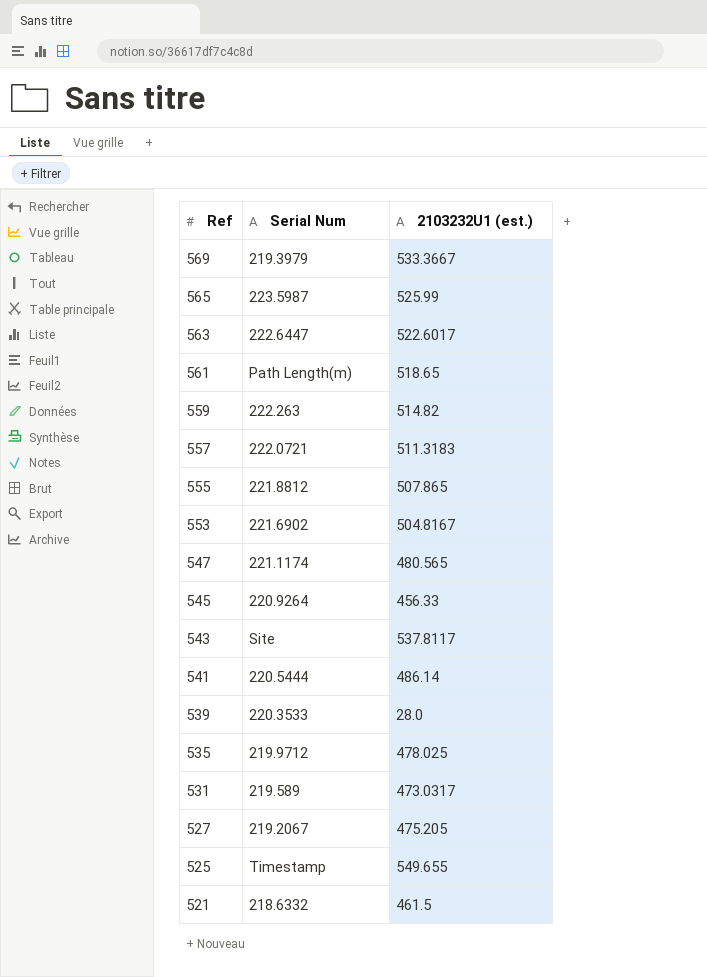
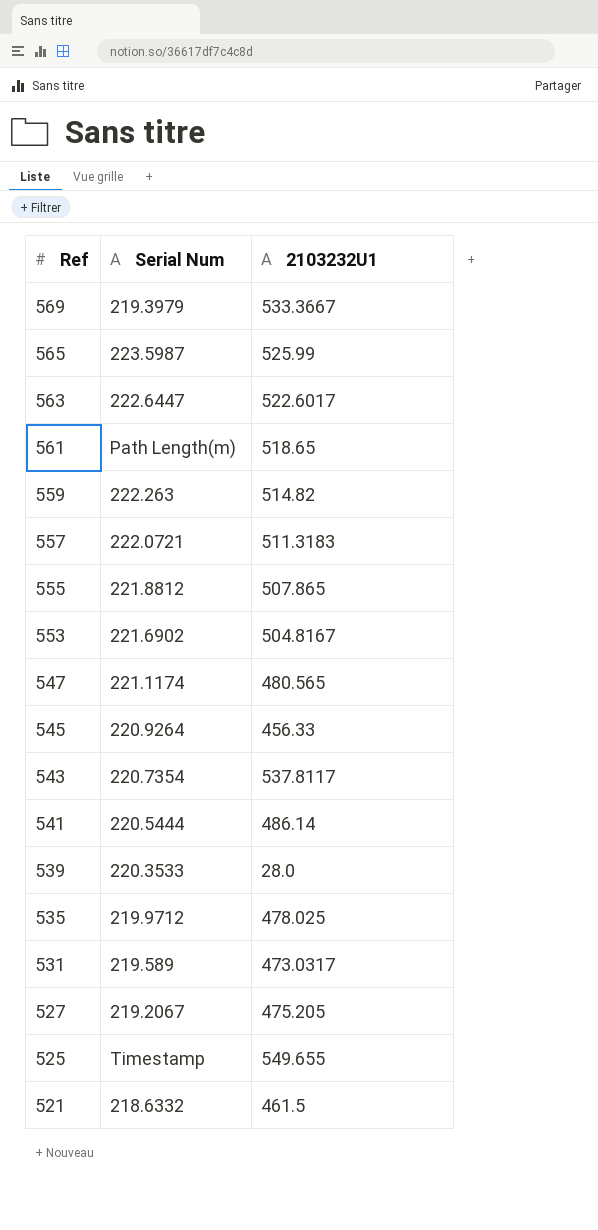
column name: 2103232U1 (est.) -> 2103232U1
543 | Serial Num: Site -> 220.7354

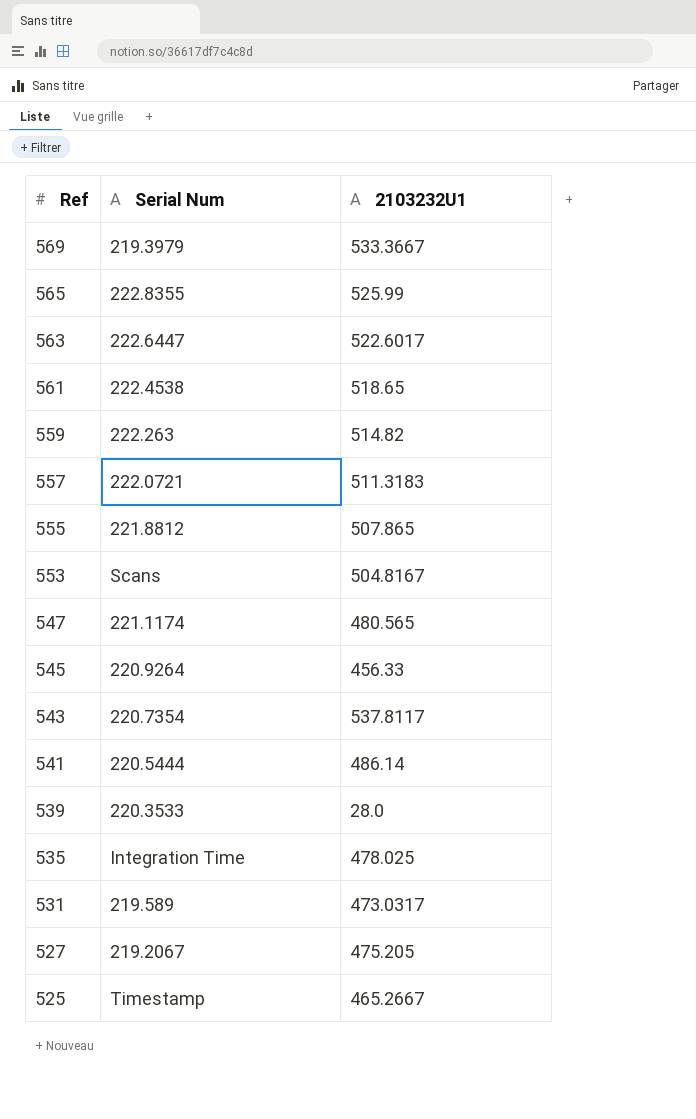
row 521: 218.6332 | 461.5 -> none
565 | Serial Num: 223.5987 -> 222.8355
561 | Serial Num: Path Length(m) -> 222.4538
553 | Serial Num: 221.6902 -> Scans
535 | Serial Num: 219.9712 -> Integration Time
525 | 2103232U1: 549.655 -> 465.2667

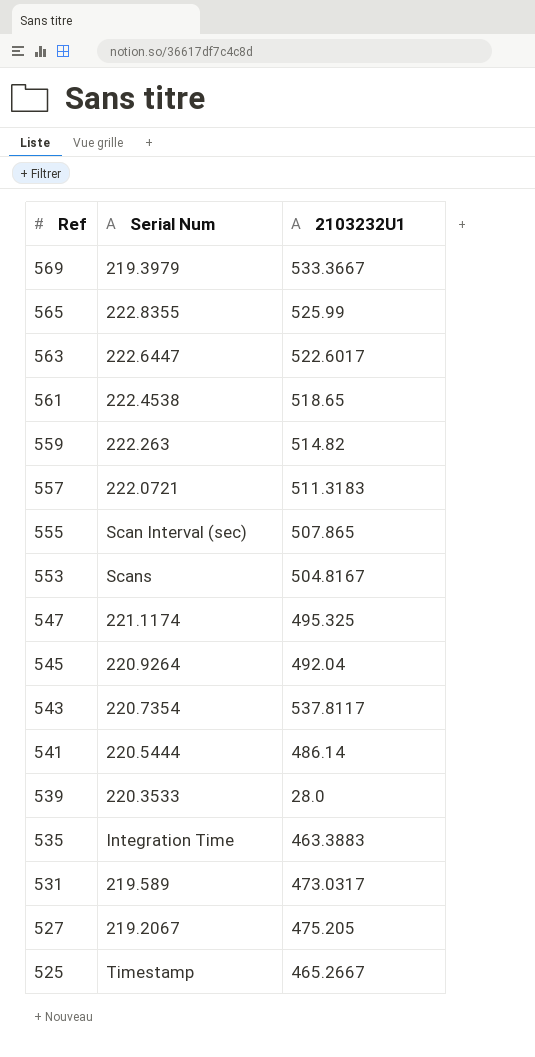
555 | Serial Num: 221.8812 -> Scan Interval (sec)
547 | 2103232U1: 480.565 -> 495.325
545 | 2103232U1: 456.33 -> 492.04
535 | 2103232U1: 478.025 -> 463.3883

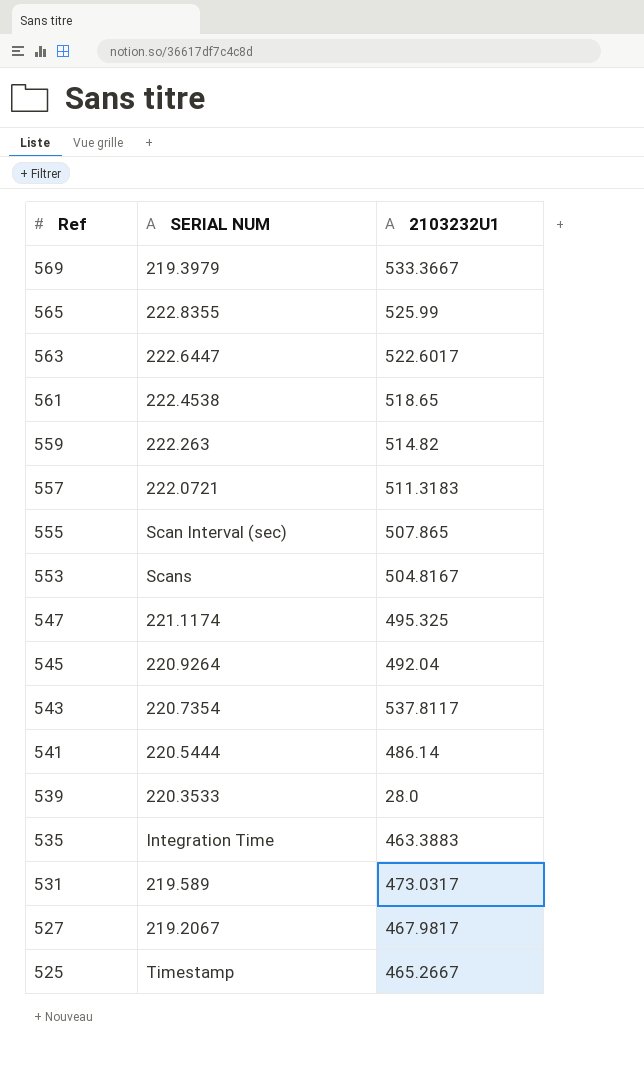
column name: Serial Num -> SERIAL NUM
527 | 2103232U1: 475.205 -> 467.9817

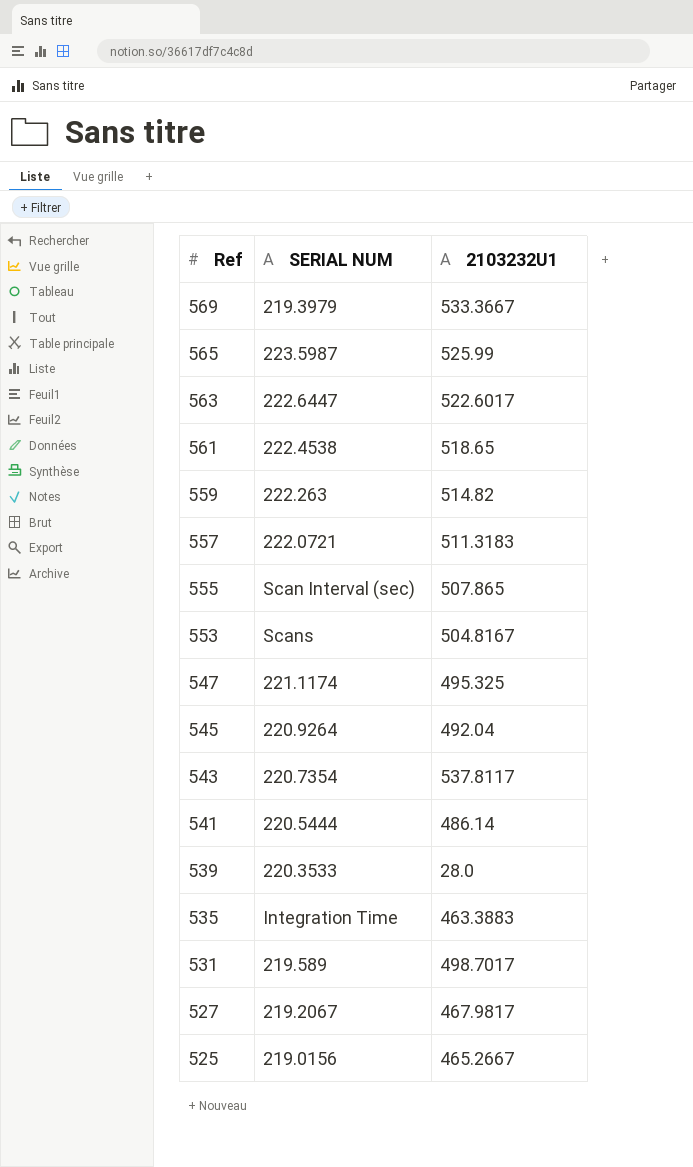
565 | SERIAL NUM: 222.8355 -> 223.5987
531 | 2103232U1: 473.0317 -> 498.7017
525 | SERIAL NUM: Timestamp -> 219.0156

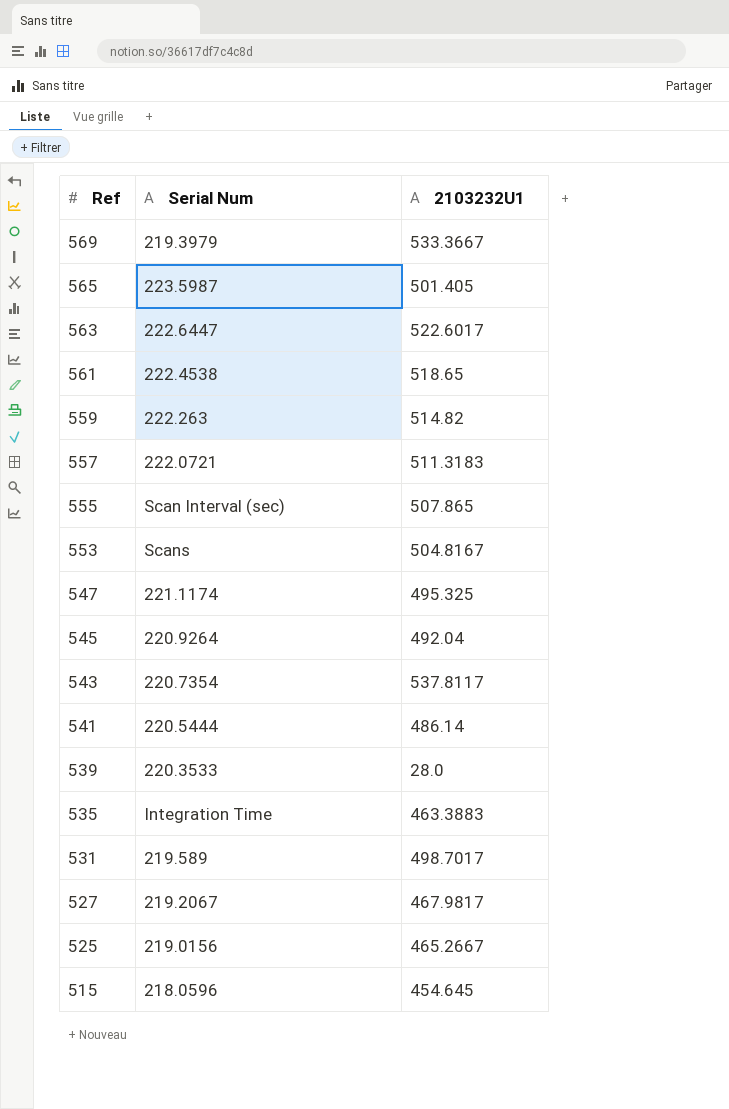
column name: SERIAL NUM -> Serial Num
565 | 2103232U1: 525.99 -> 501.405
row 515: none -> 218.0596 | 454.645

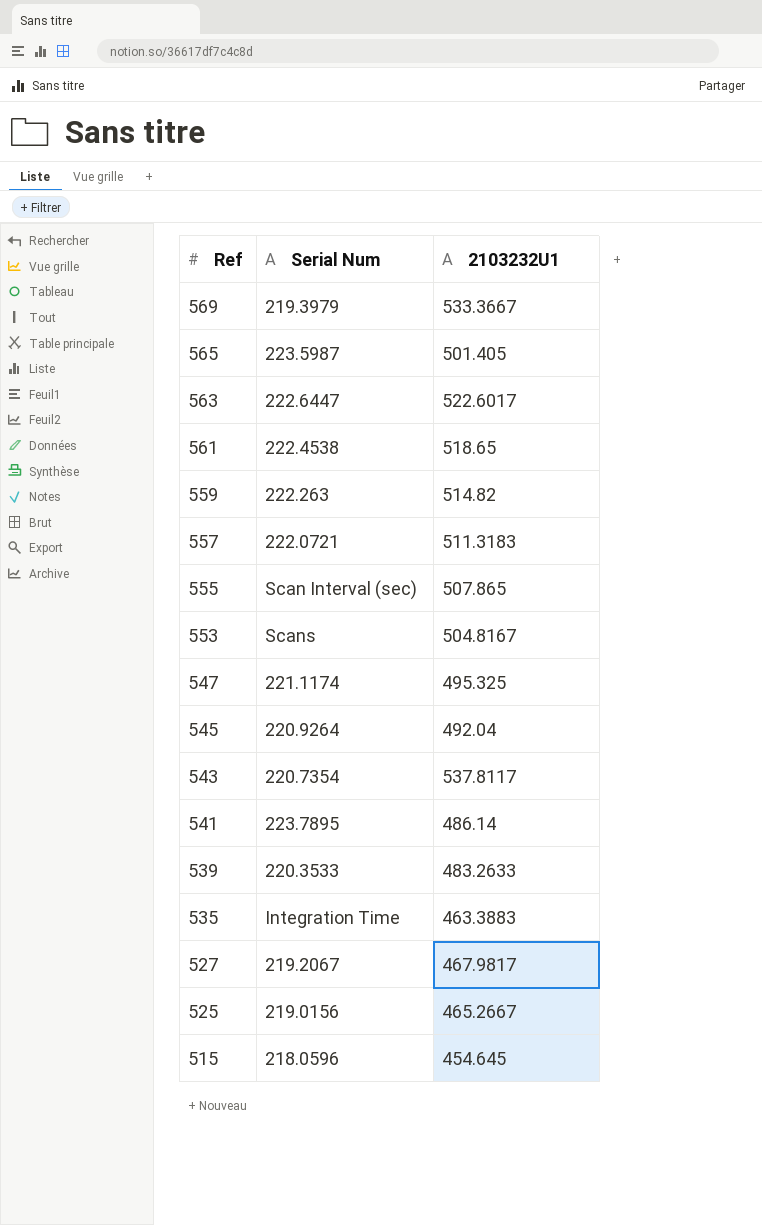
row 531: 219.589 | 498.7017 -> none
541 | Serial Num: 220.5444 -> 223.7895
539 | 2103232U1: 28.0 -> 483.2633

